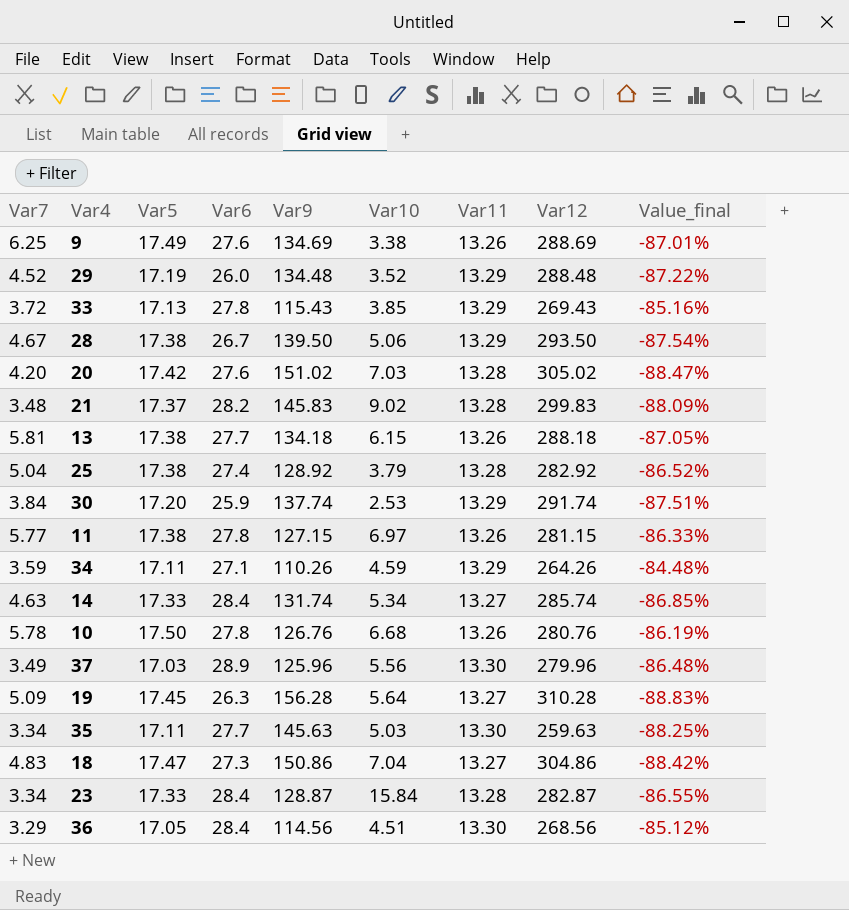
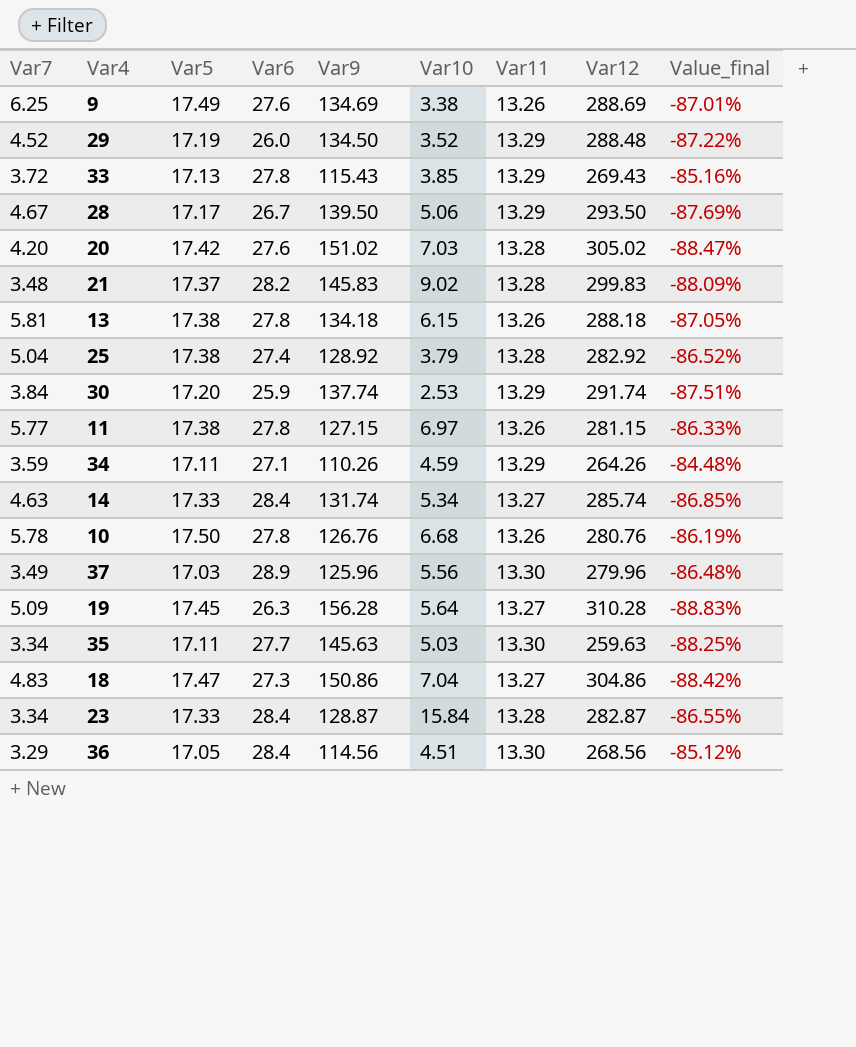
29 | Var9: 134.48 -> 134.50
28 | Var5: 17.38 -> 17.17
28 | Value_final: -87.54% -> -87.69%
13 | Var6: 27.7 -> 27.8

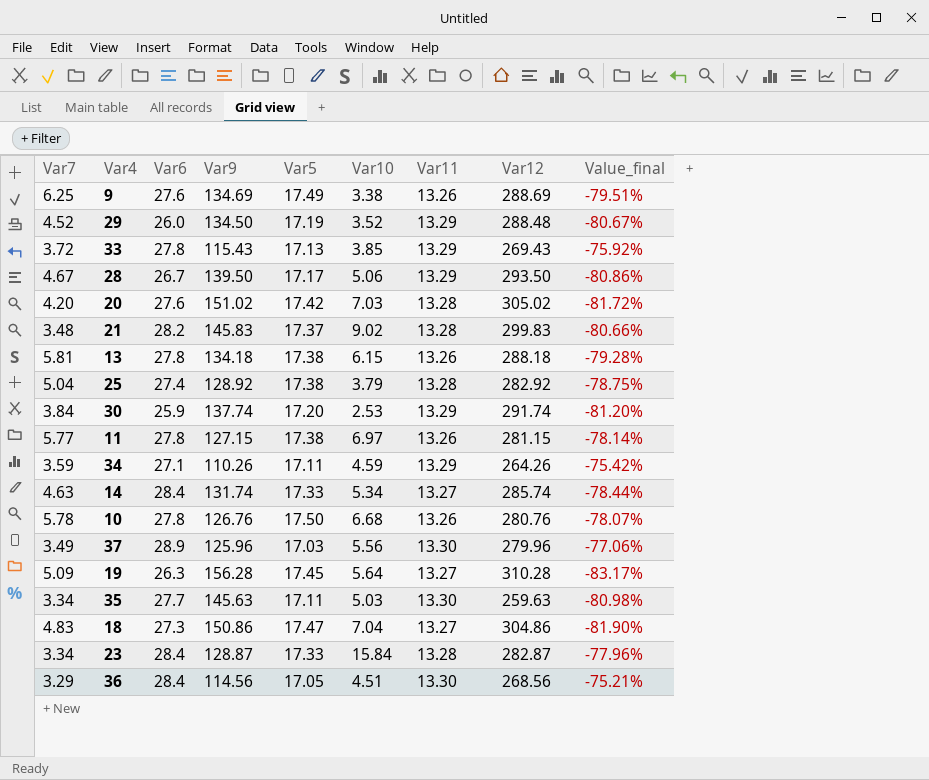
column Var5 | position: 3 -> 5
column Value_final | formula: ([Var5] - [Var9]) / [Var9] -> ([Var6] - [Var9]) / [Var9]

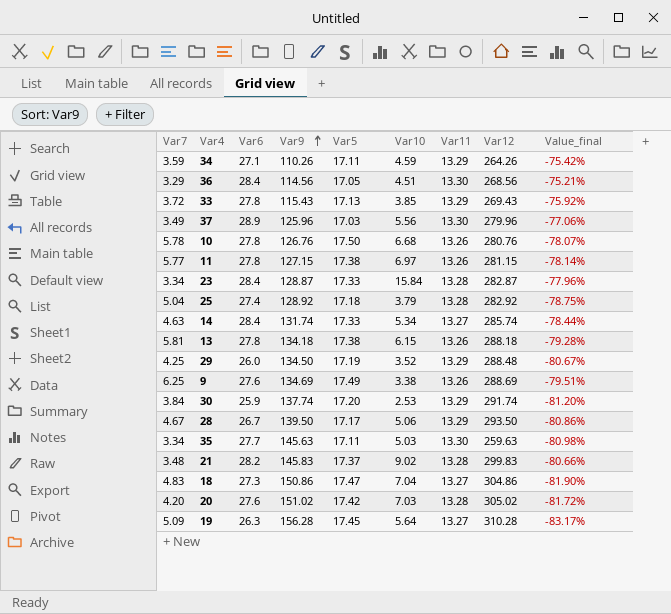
row order: none -> Var9 ascending
25 | Var5: 17.38 -> 17.18
29 | Var7: 4.52 -> 4.25

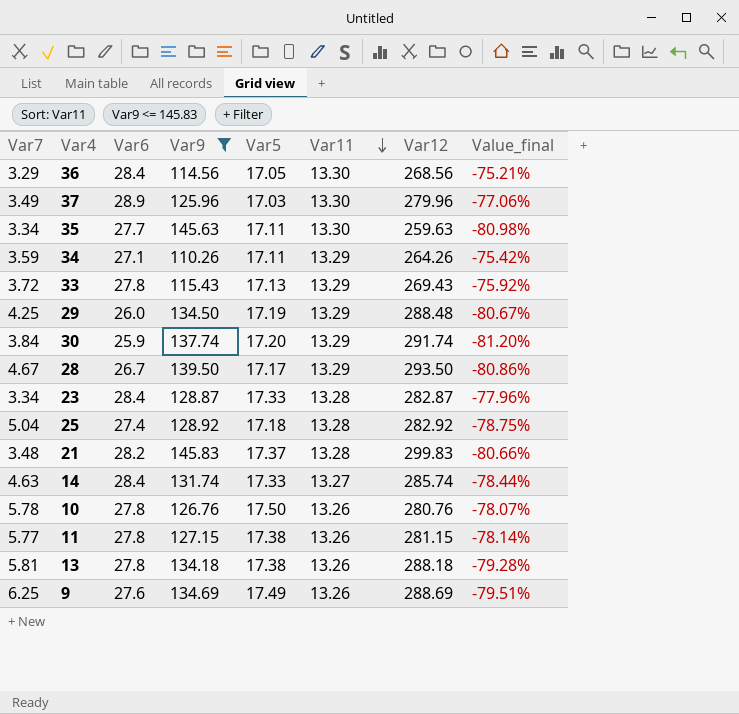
filter: none -> Var9 <= 145.83
row order: Var9 ascending -> Var11 descending
column Var10 | position: 6 -> none

